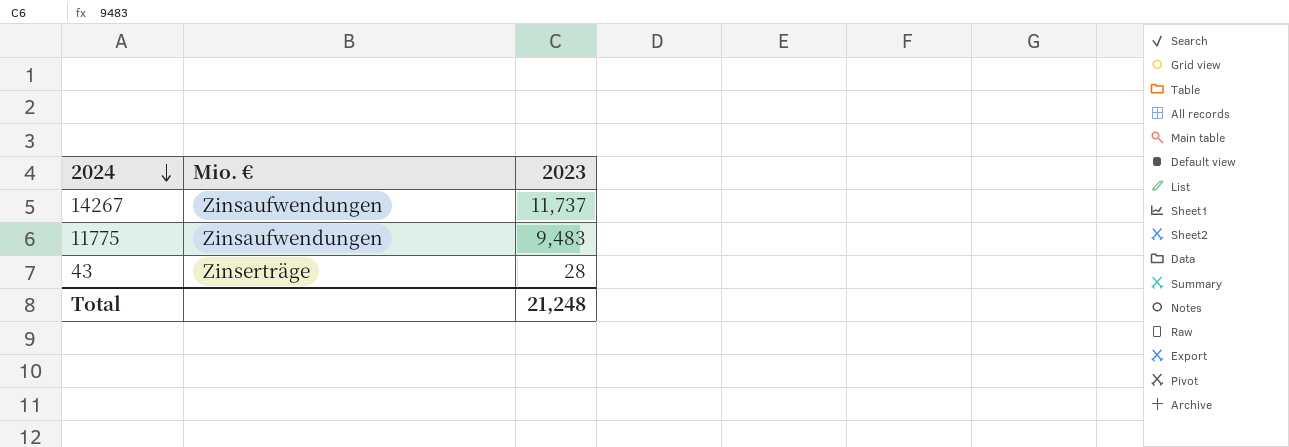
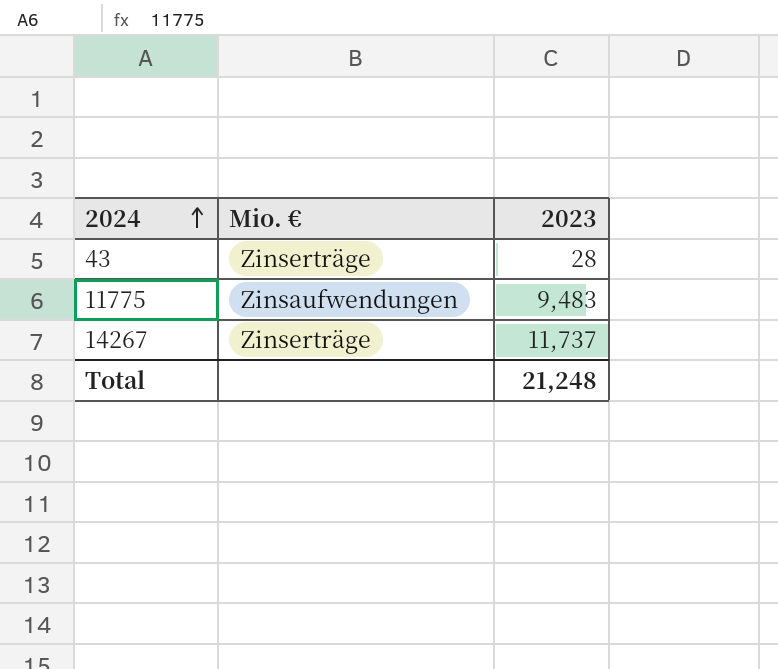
row order: 2024 descending -> 2024 ascending
14267 | Mio. €: Zinsaufwendungen -> Zinserträge

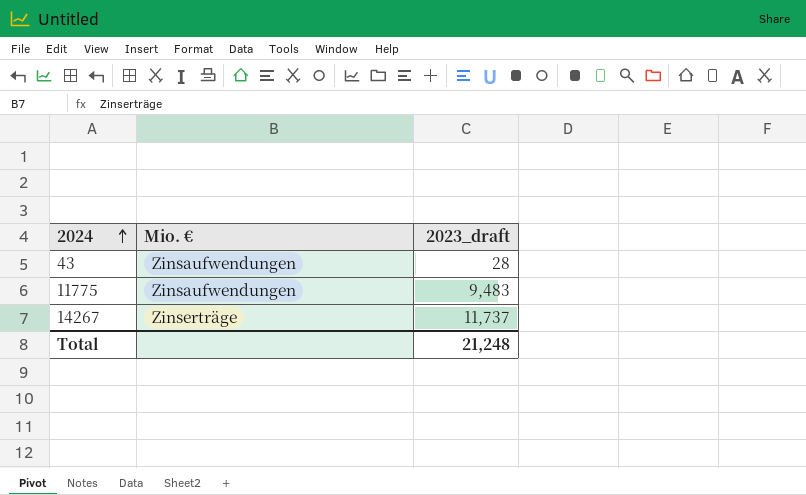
column name: 2023 -> 2023_draft
43 | Mio. €: Zinserträge -> Zinsaufwendungen

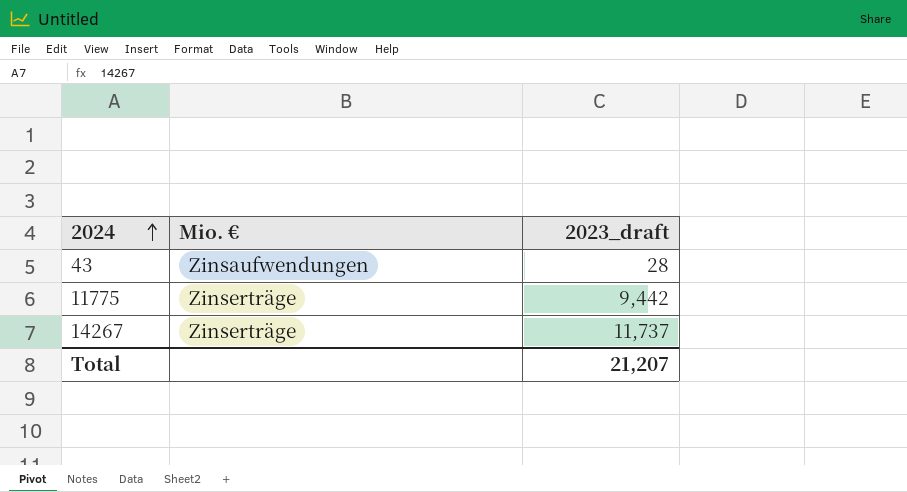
11775 | Mio. €: Zinsaufwendungen -> Zinserträge
11775 | 2023_draft: 9,483 -> 9,442
Total | 2023_draft: 21,248 -> 21,207

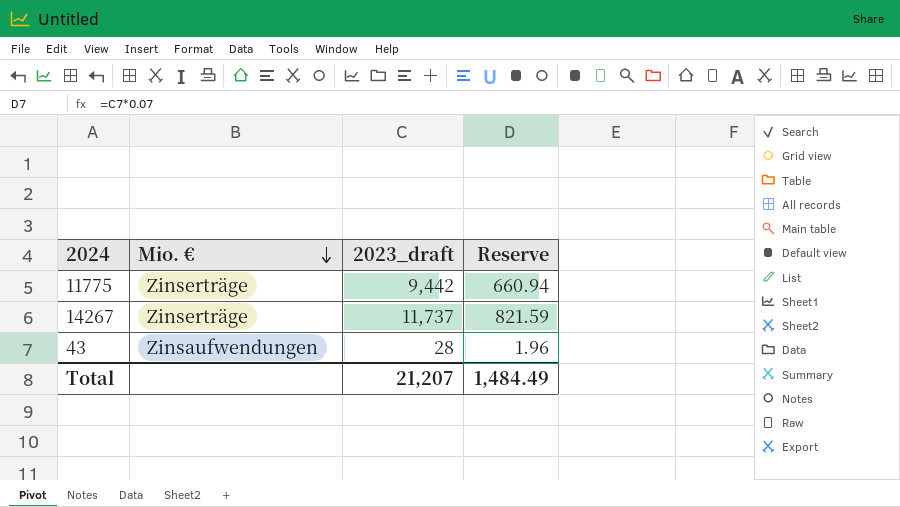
row order: 2024 ascending -> Mio. € descending
column Reserve | formula: none -> [2023_draft] * 0.07

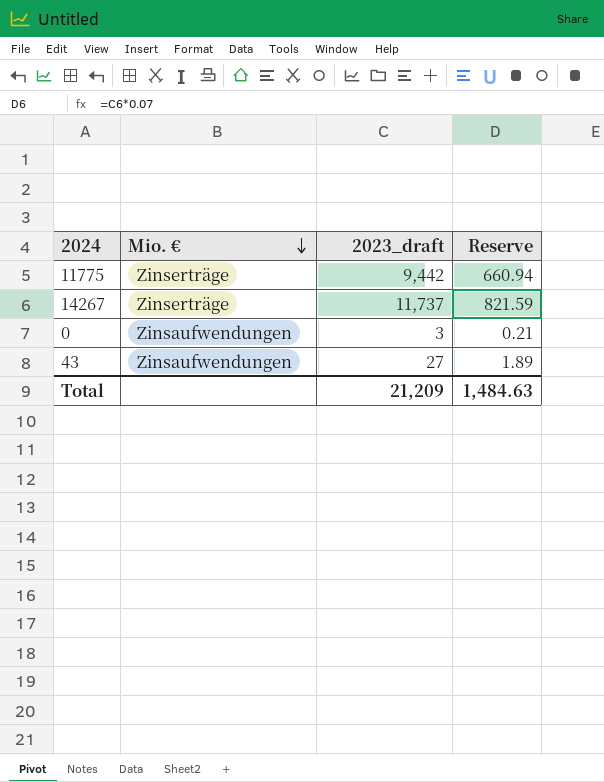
row 0: none -> Zinsaufwendungen | 3 | 0.21
43 | 2023_draft: 28 -> 27
43 | Reserve: 1.96 -> 1.89
Total | 2023_draft: 21,207 -> 21,209
Total | Reserve: 1,484.49 -> 1,484.63

